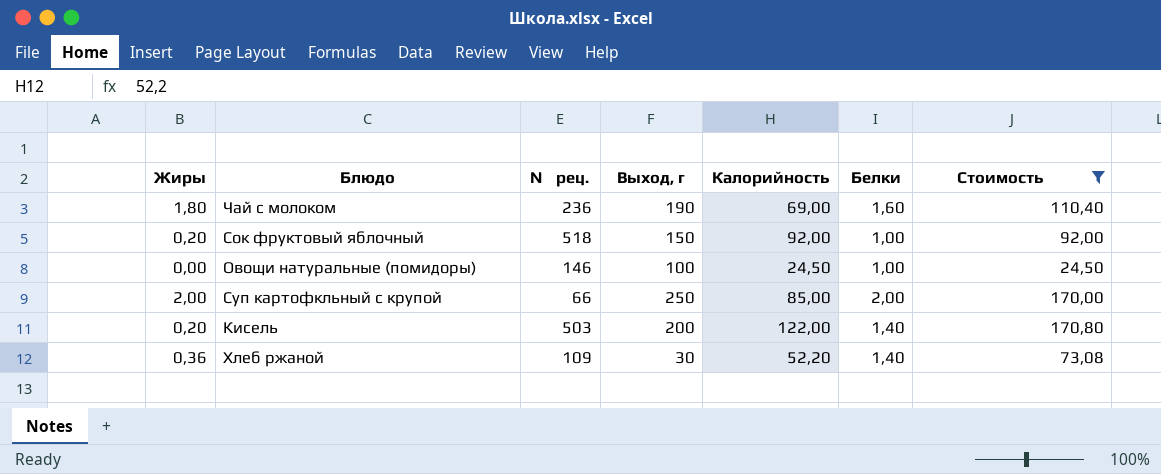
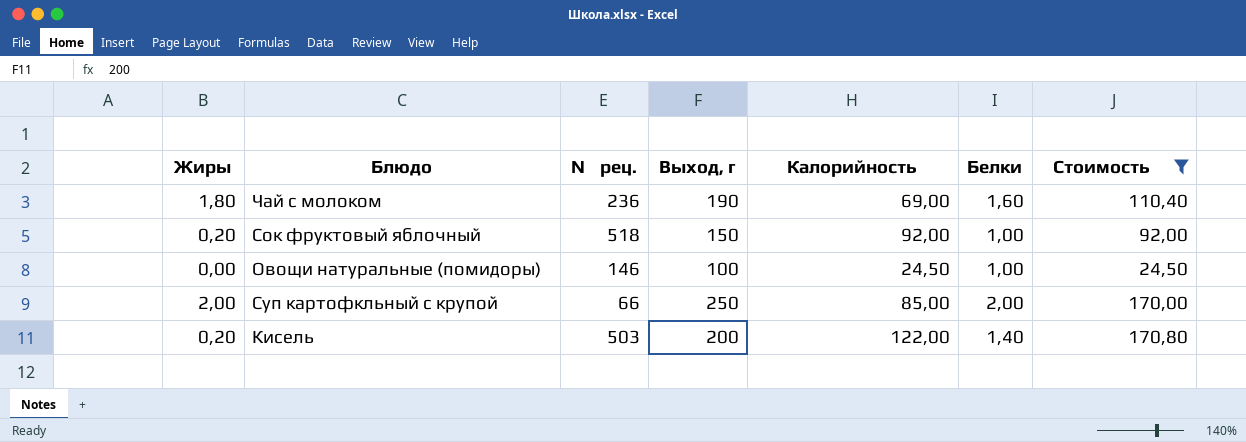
row Хлеб ржаной: 0,36 | 109 | 30 | 52,20 | 1,40 | 73,08 -> none

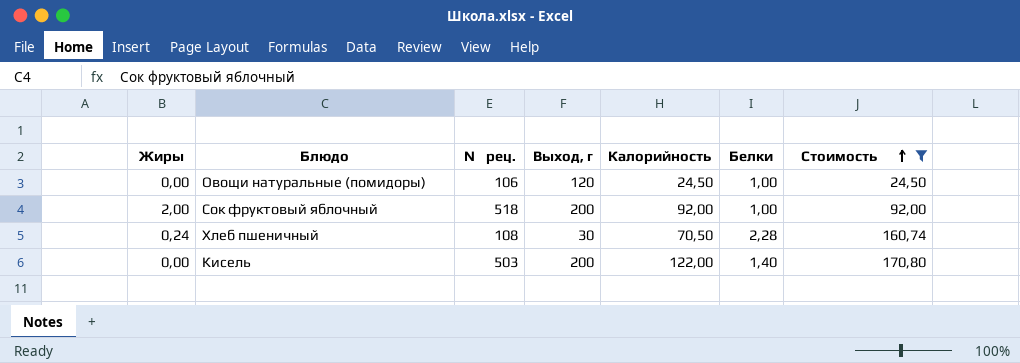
row order: none -> Стоимость ascending
row Чай с молоком: 1,80 | 236 | 190 | 69,00 | 1,60 | 110,40 -> none
row Суп картофкльный с крупой: 2,00 | 66 | 250 | 85,00 | 2,00 | 170,00 -> none
Овощи натуральные (помидоры) | № рец.: 146 -> 106
Овощи натуральные (помидоры) | Выход, г: 100 -> 120
Сок фруктовый яблочный | Жиры: 0,20 -> 2,00
Сок фруктовый яблочный | Выход, г: 150 -> 200
row Хлеб пшеничный: none -> 0,24 | 108 | 30 | 70,50 | 2,28 | 160,74
Кисель | Жиры: 0,20 -> 0,00

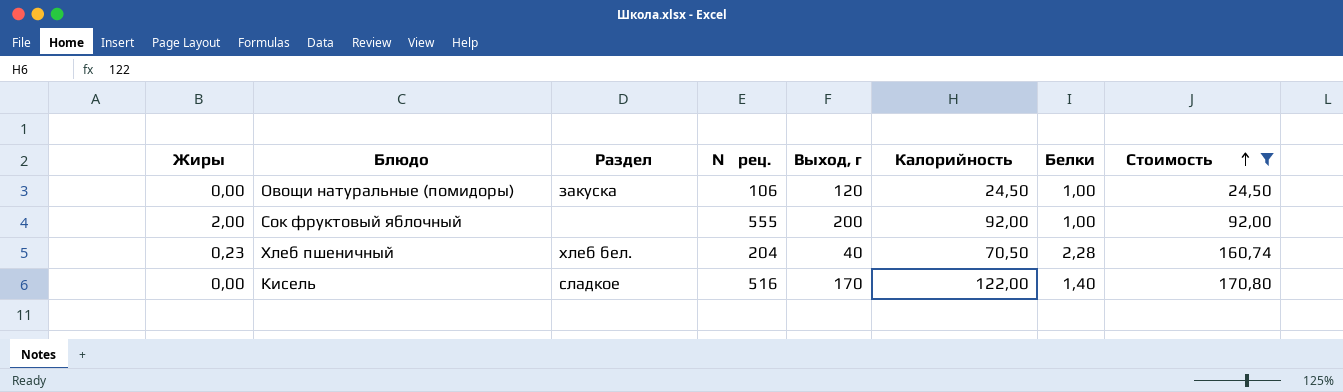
column Раздел | position: none -> 3
Сок фруктовый яблочный | № рец.: 518 -> 555
Хлеб пшеничный | Жиры: 0,24 -> 0,23
Хлеб пшеничный | № рец.: 108 -> 204
Хлеб пшеничный | Выход, г: 30 -> 40
Кисель | № рец.: 503 -> 516
Кисель | Выход, г: 200 -> 170

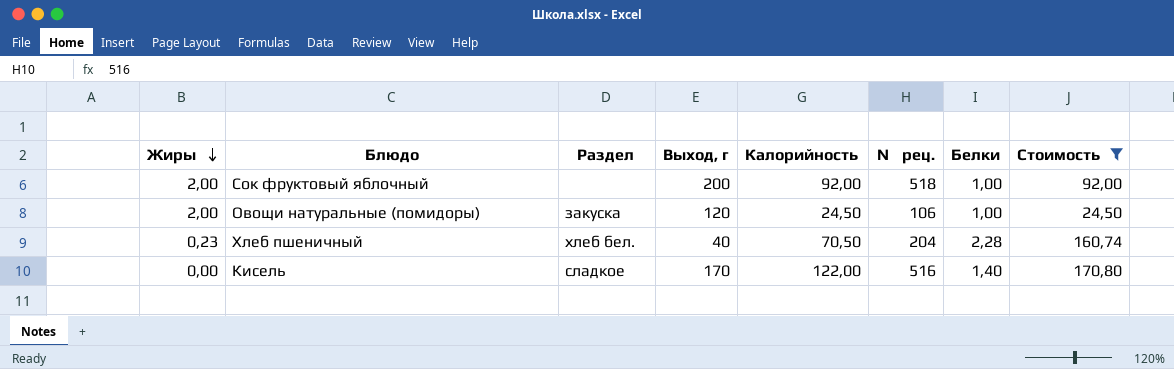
row order: Стоимость ascending -> Жиры descending
column № рец. | position: 4 -> 6
Сок фруктовый яблочный | № рец.: 555 -> 518
Овощи натуральные (помидоры) | Жиры: 0,00 -> 2,00

